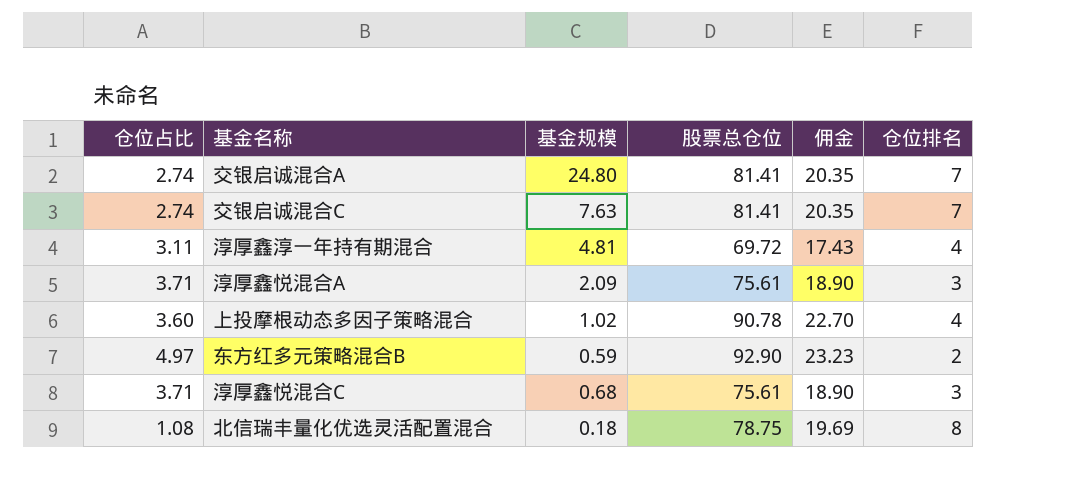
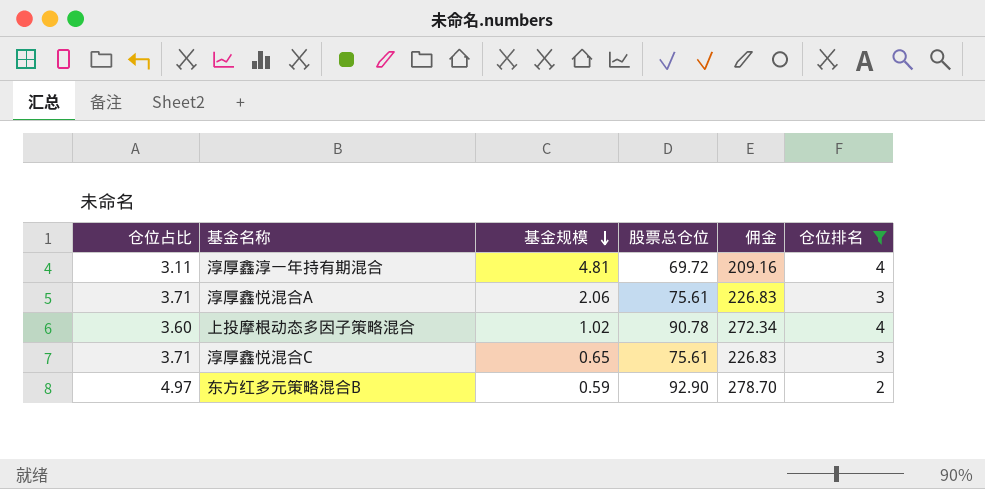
filter: none -> 仓位排名 <= 4
row order: none -> 基金规模 descending
column 佣金 | formula: [股票总仓位] * 0.25 -> [股票总仓位] * 3
淳厚鑫悦混合A | 基金规模: 2.09 -> 2.06
淳厚鑫悦混合C | 基金规模: 0.68 -> 0.65

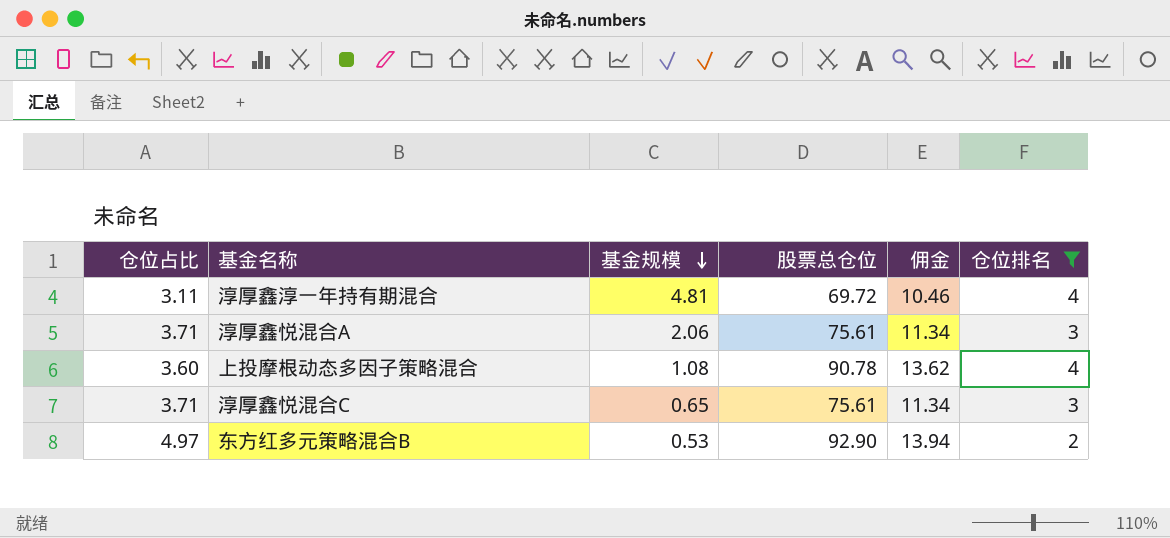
column 佣金 | formula: [股票总仓位] * 3 -> [股票总仓位] * 0.15
上投摩根动态多因子策略混合 | 基金规模: 1.02 -> 1.08
东方红多元策略混合B | 基金规模: 0.59 -> 0.53

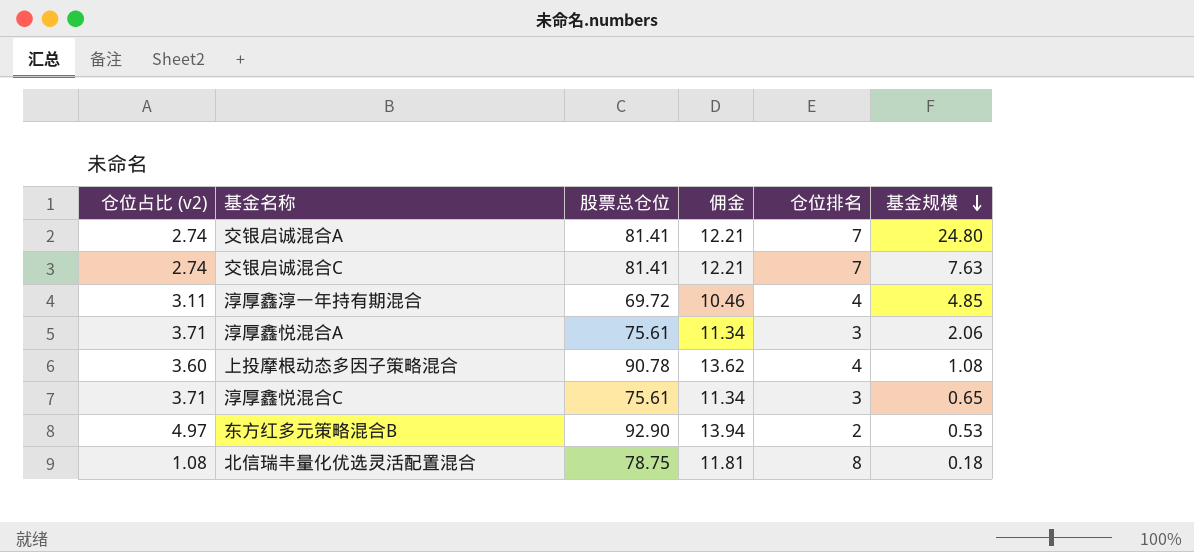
filter: 仓位排名 <= 4 -> none
column name: 仓位占比 -> 仓位占比 (v2)
column 基金规模 | position: 3 -> 6
淳厚鑫淳一年持有期混合 | 基金规模: 4.81 -> 4.85

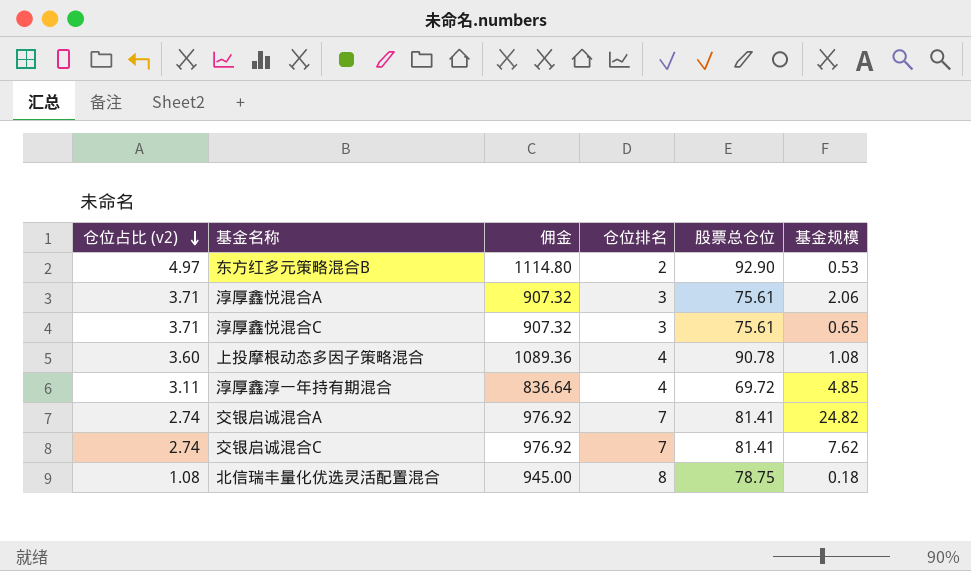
row order: 基金规模 descending -> 仓位占比 (v2) descending
column 佣金 | formula: [股票总仓位] * 0.15 -> [股票总仓位] * 12
column 股票总仓位 | position: 3 -> 5
交银启诚混合A | 基金规模: 24.80 -> 24.82
交银启诚混合C | 基金规模: 7.63 -> 7.62

